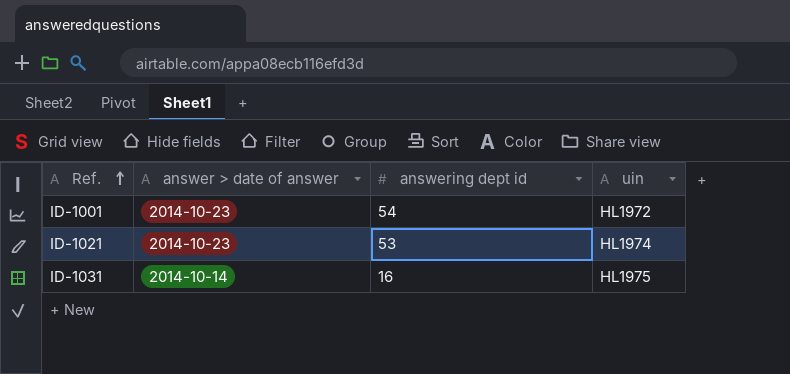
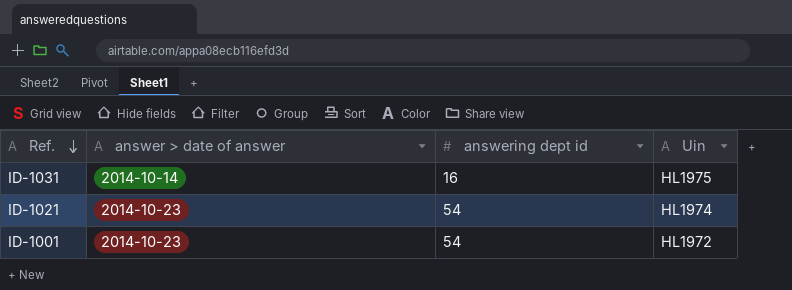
row order: Ref. ascending -> Ref. descending
column name: uin -> Uin
ID-1021 | answering dept id: 53 -> 54

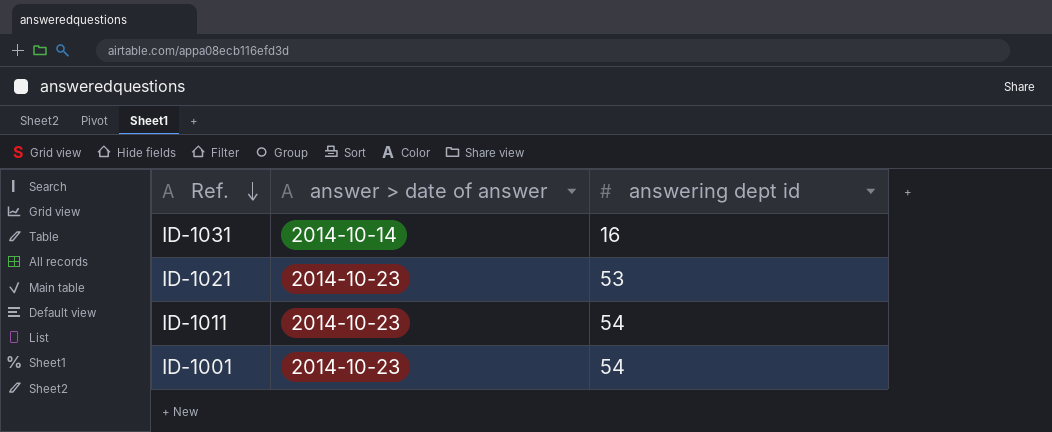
column Uin | position: 4 -> none
ID-1021 | answering dept id: 54 -> 53
row ID-1011: none -> 2014-10-23 | 54

